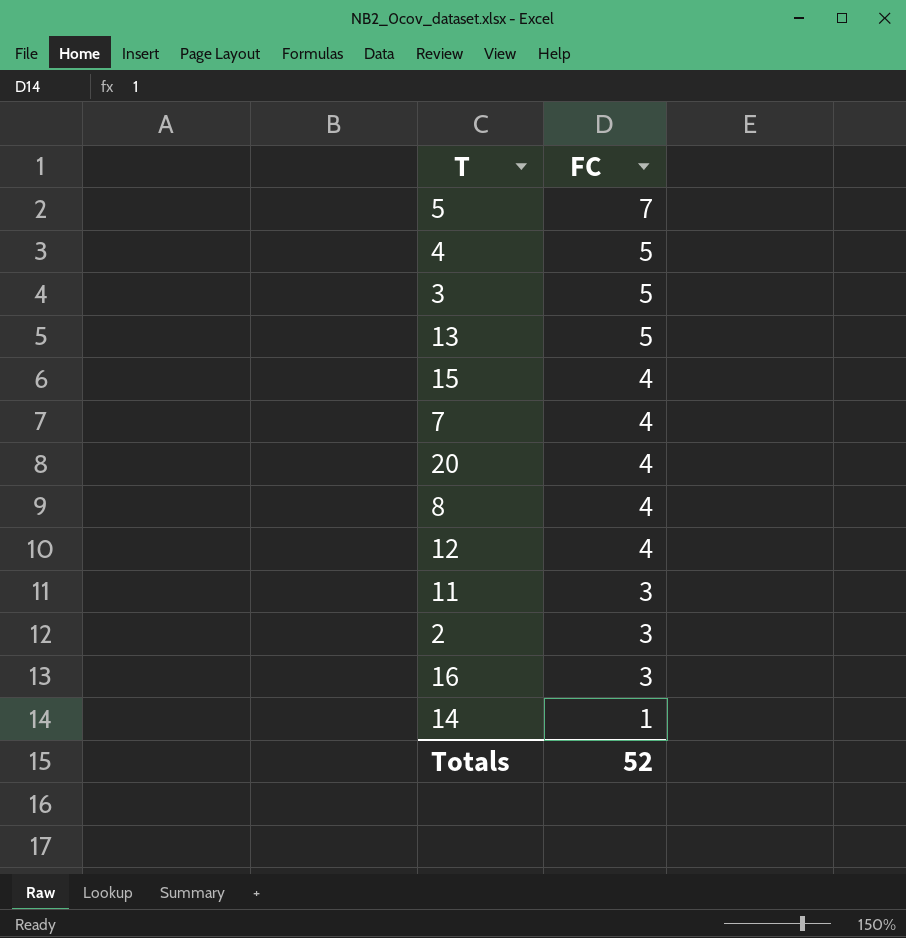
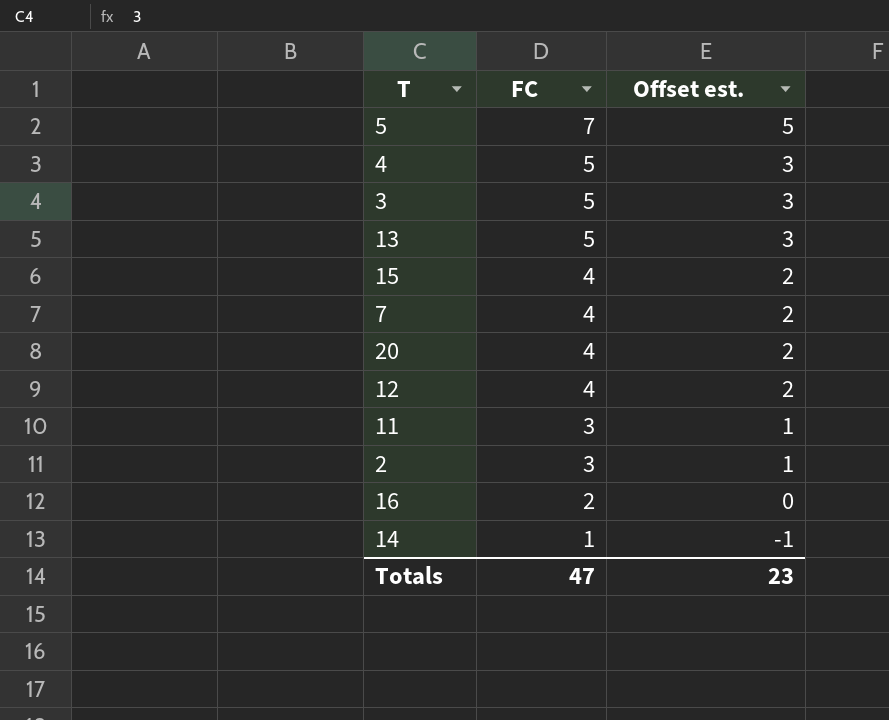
column Offset est. | formula: none -> [FC] - 2
row 8: 4 -> none
16 | FC: 3 -> 2
Totals | FC: 52 -> 47

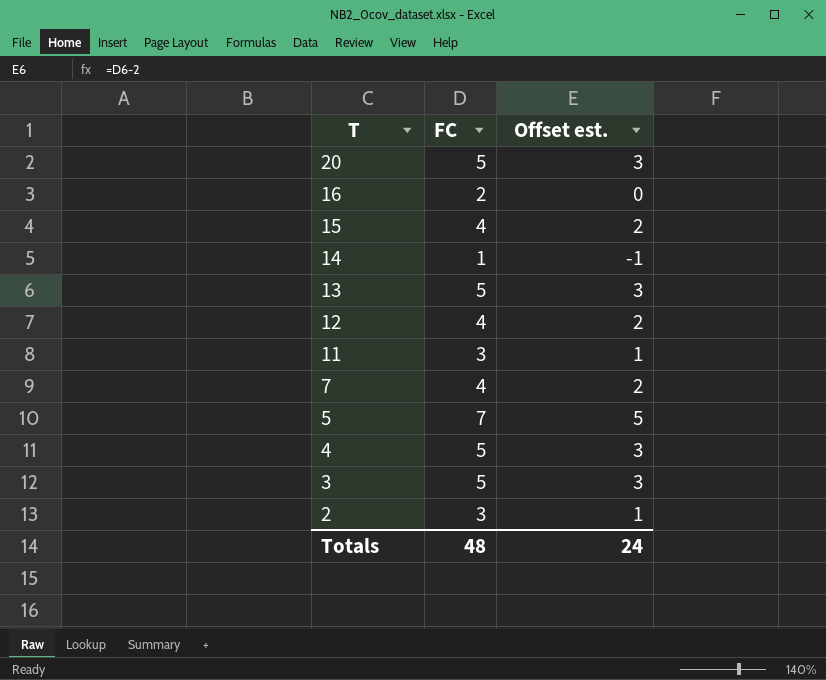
row order: FC descending -> T descending
20 | FC: 4 -> 5
20 | Offset est.: 2 -> 3
Totals | FC: 47 -> 48
Totals | Offset est.: 23 -> 24

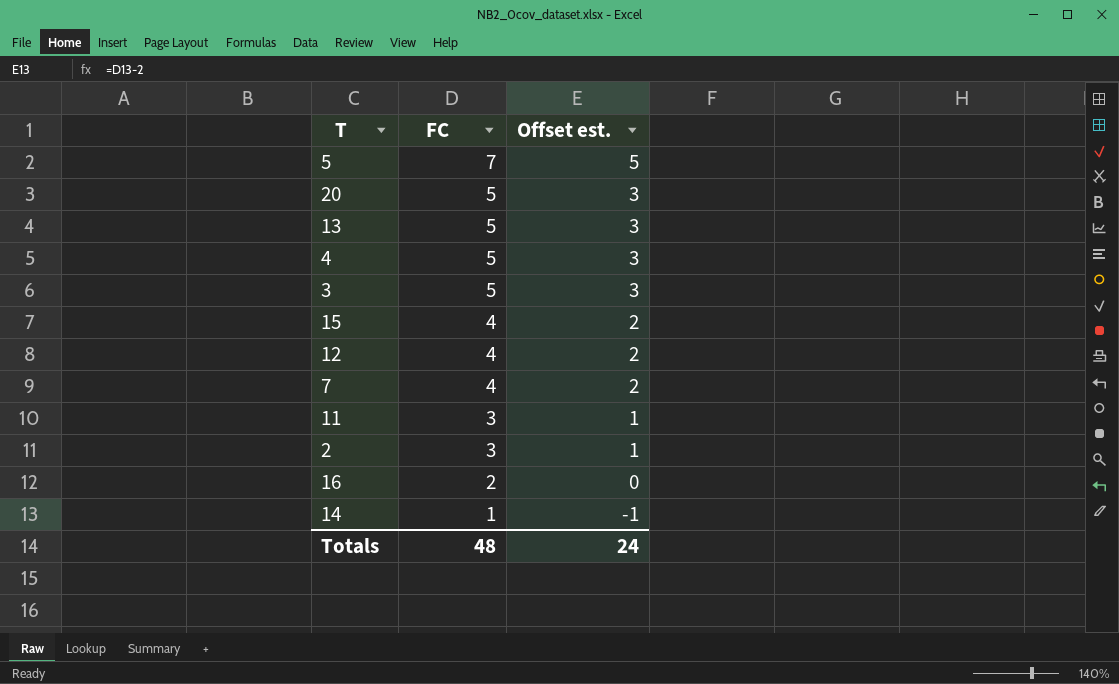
row order: T descending -> FC descending

